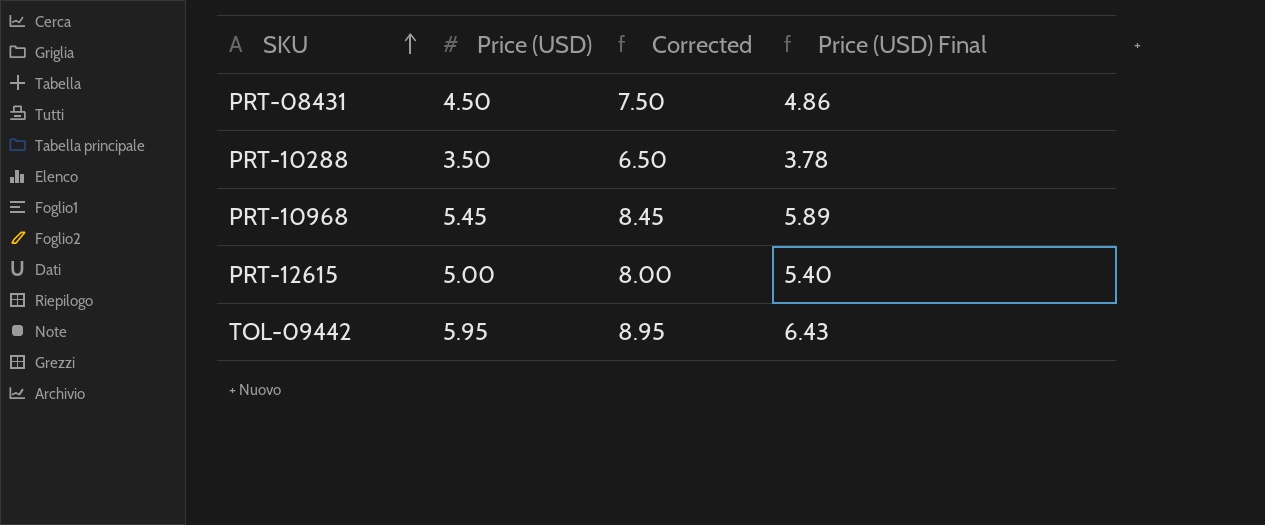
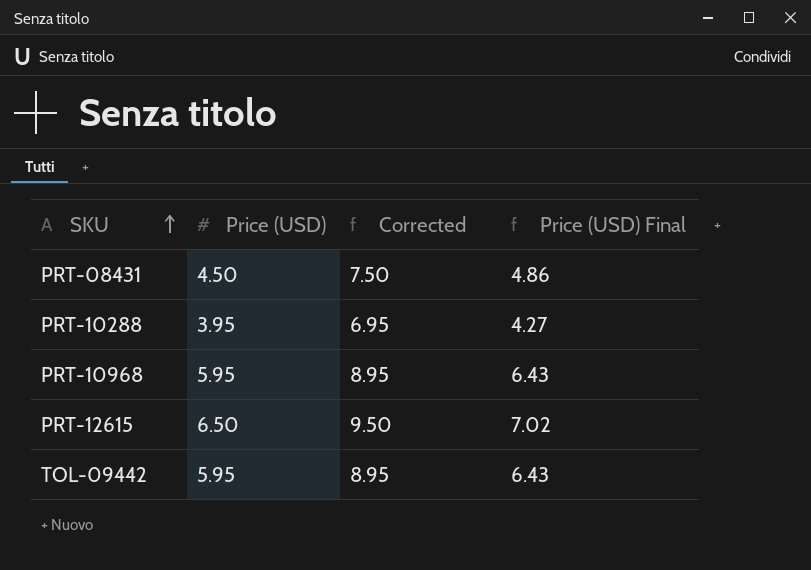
PRT-10288 | Price (USD): 3.50 -> 3.95
PRT-10288 | Corrected: 6.50 -> 6.95
PRT-10288 | Price (USD) Final: 3.78 -> 4.27
PRT-10968 | Price (USD): 5.45 -> 5.95
PRT-10968 | Corrected: 8.45 -> 8.95
PRT-10968 | Price (USD) Final: 5.89 -> 6.43
PRT-12615 | Price (USD): 5.00 -> 6.50
PRT-12615 | Corrected: 8.00 -> 9.50
PRT-12615 | Price (USD) Final: 5.40 -> 7.02

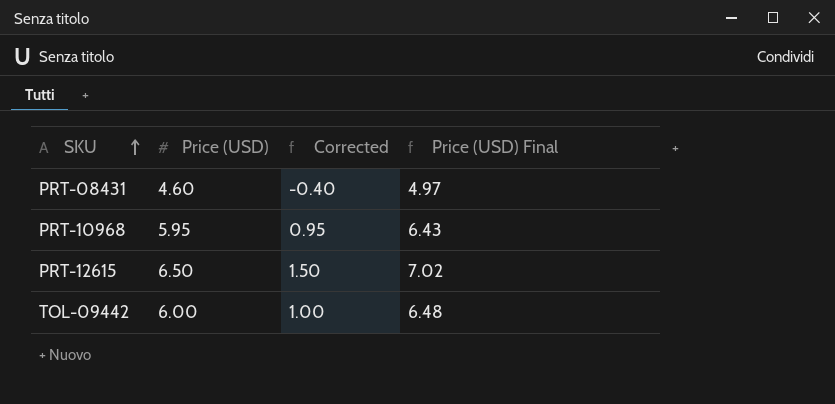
column Corrected | formula: [Price (USD)] + 3 -> [Price (USD)] - 5
row PRT-10288: 3.95 | 6.95 | 4.27 -> none
PRT-08431 | Price (USD): 4.50 -> 4.60
PRT-08431 | Price (USD) Final: 4.86 -> 4.97
TOL-09442 | Price (USD): 5.95 -> 6.00
TOL-09442 | Price (USD) Final: 6.43 -> 6.48

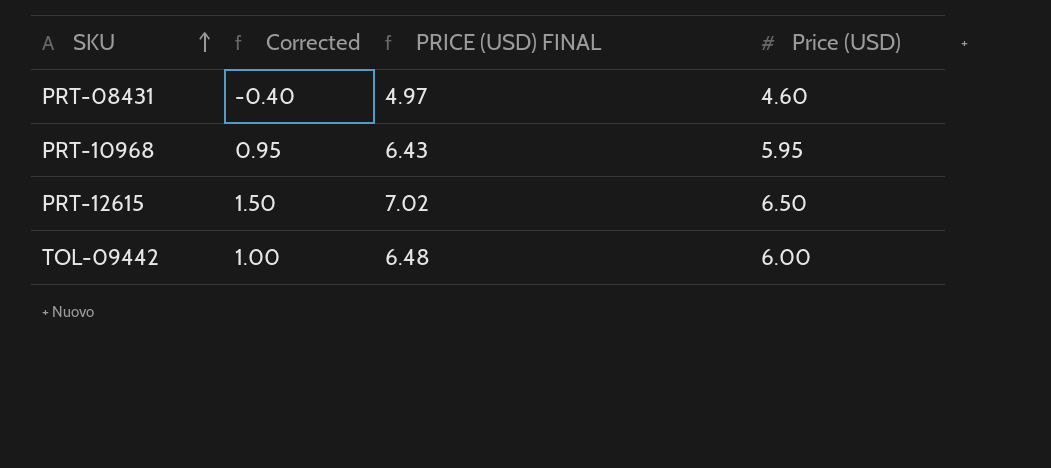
column name: Price (USD) Final -> PRICE (USD) FINAL
column Price (USD) | position: 2 -> 4

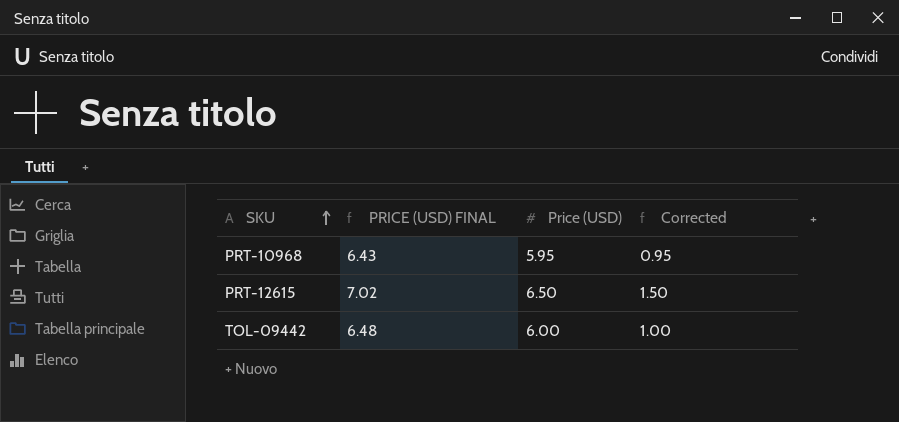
column Corrected | position: 2 -> 4
row PRT-08431: -0.40 | 4.97 | 4.60 -> none

